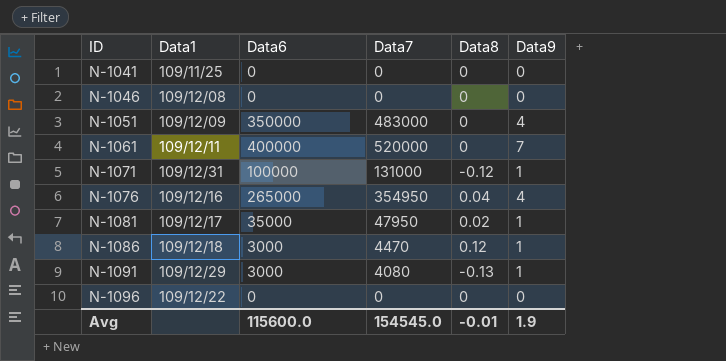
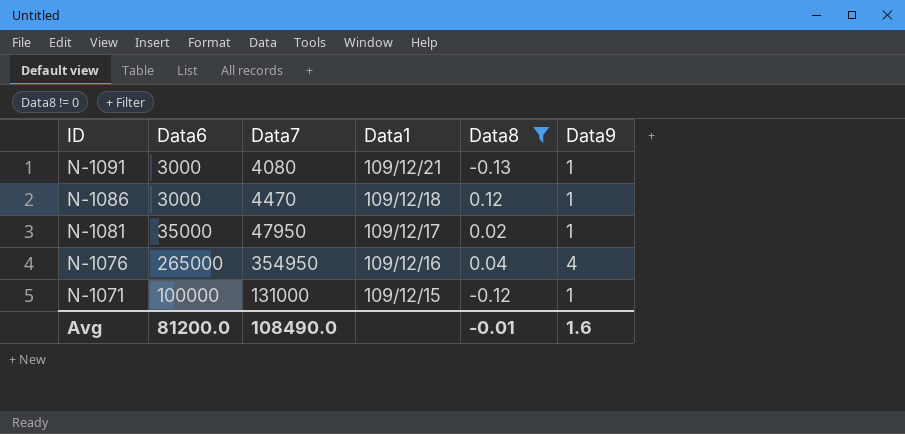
filter: none -> Data8 != 0
row order: ID ascending -> ID descending
column Data1 | position: 2 -> 4
N-1091 | Data1: 109/12/29 -> 109/12/21
N-1071 | Data1: 109/12/31 -> 109/12/15
Avg | Data6: 115600.0 -> 81200.0
Avg | Data7: 154545.0 -> 108490.0
Avg | Data9: 1.9 -> 1.6

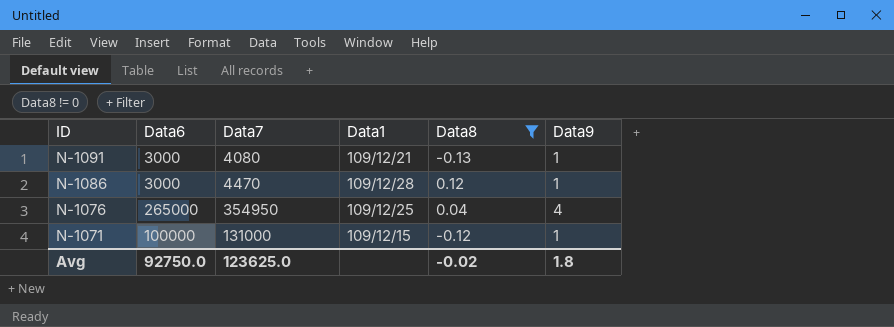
row N-1081: 35000 | 47950 | 109/12/17 | 0.02 | 1 -> none
N-1086 | Data1: 109/12/18 -> 109/12/28
N-1076 | Data1: 109/12/16 -> 109/12/25
Avg | Data6: 81200.0 -> 92750.0
Avg | Data7: 108490.0 -> 123625.0
Avg | Data8: -0.01 -> -0.02
Avg | Data9: 1.6 -> 1.8

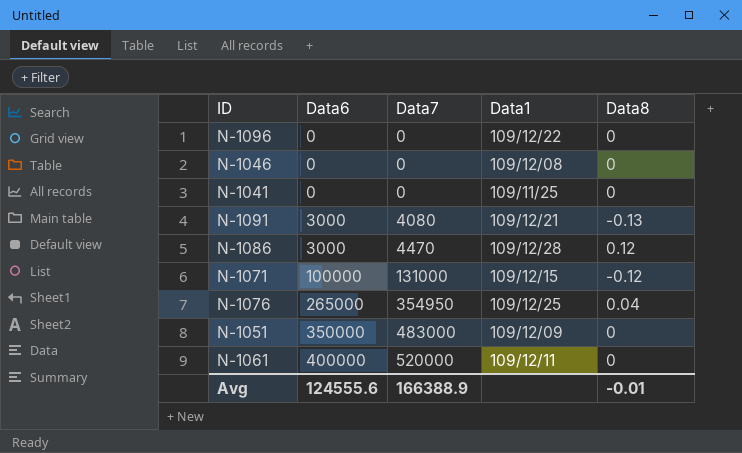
filter: Data8 != 0 -> none
row order: ID descending -> Data6 ascending
column Data9 | position: 6 -> none
Avg | Data6: 92750.0 -> 124555.6
Avg | Data7: 123625.0 -> 166388.9
Avg | Data8: -0.02 -> -0.01

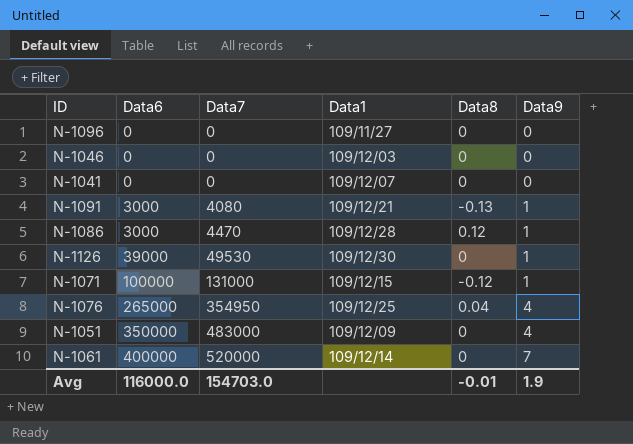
column Data9 | position: none -> 6
N-1096 | Data1: 109/12/22 -> 109/11/27
N-1046 | Data1: 109/12/08 -> 109/12/03
N-1041 | Data1: 109/11/25 -> 109/12/07
row N-1126: none -> 39000 | 49530 | 109/12/30 | 0 | 1
N-1061 | Data1: 109/12/11 -> 109/12/14
Avg | Data6: 124555.6 -> 116000.0
Avg | Data7: 166388.9 -> 154703.0

